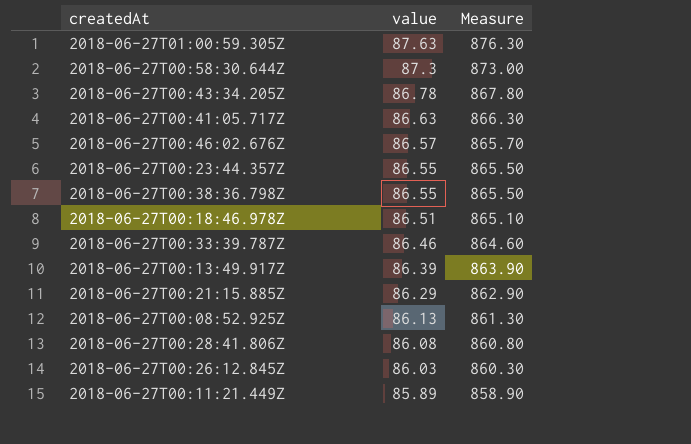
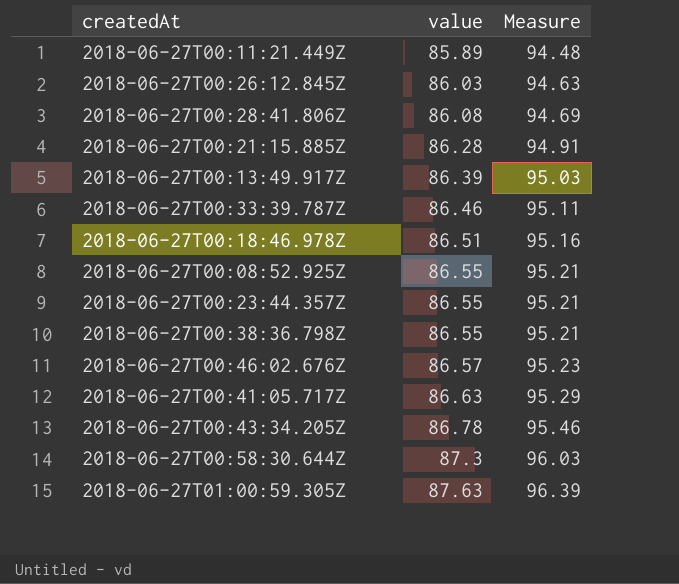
row order: value descending -> value ascending
column Measure | formula: [value] * 10 -> [value] * 1.1
2018-06-27T00:21:15.885Z | value: 86.29 -> 86.28
2018-06-27T00:08:52.925Z | value: 86.13 -> 86.55

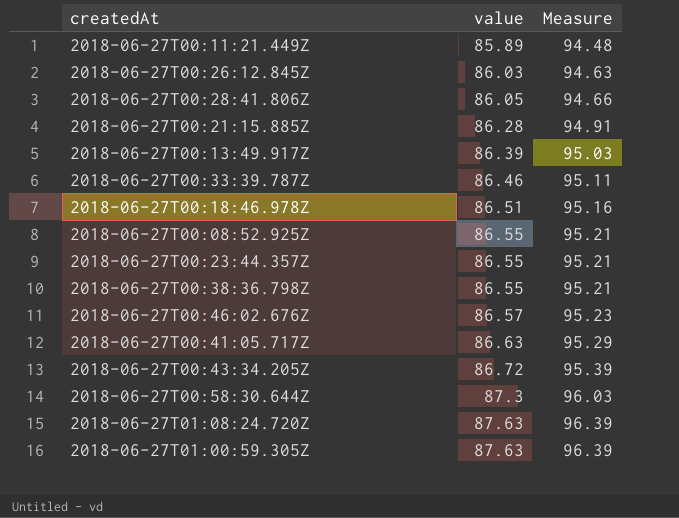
2018-06-27T00:28:41.806Z | value: 86.08 -> 86.05
2018-06-27T00:28:41.806Z | Measure: 94.69 -> 94.66
2018-06-27T00:43:34.205Z | value: 86.78 -> 86.72
2018-06-27T00:43:34.205Z | Measure: 95.46 -> 95.39
row 2018-06-27T01:08:24.720Z: none -> 87.63 | 96.39

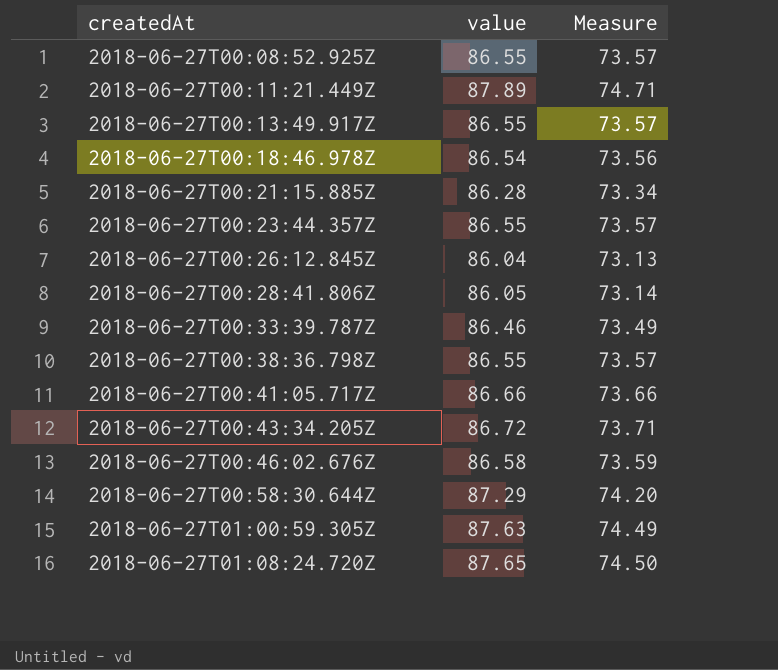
row order: value ascending -> createdAt ascending
column Measure | formula: [value] * 1.1 -> [value] * 0.85
2018-06-27T00:11:21.449Z | value: 85.89 -> 87.89
2018-06-27T00:13:49.917Z | value: 86.39 -> 86.55
2018-06-27T00:18:46.978Z | value: 86.51 -> 86.54
2018-06-27T00:26:12.845Z | value: 86.03 -> 86.04
2018-06-27T00:41:05.717Z | value: 86.63 -> 86.66
2018-06-27T00:46:02.676Z | value: 86.57 -> 86.58
2018-06-27T00:58:30.644Z | value: 87.3 -> 87.29
2018-06-27T01:08:24.720Z | value: 87.63 -> 87.65

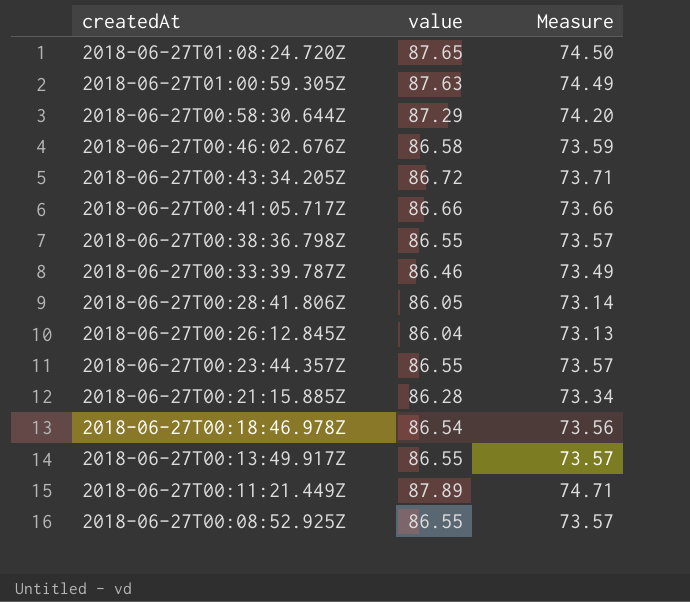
row order: createdAt ascending -> createdAt descending

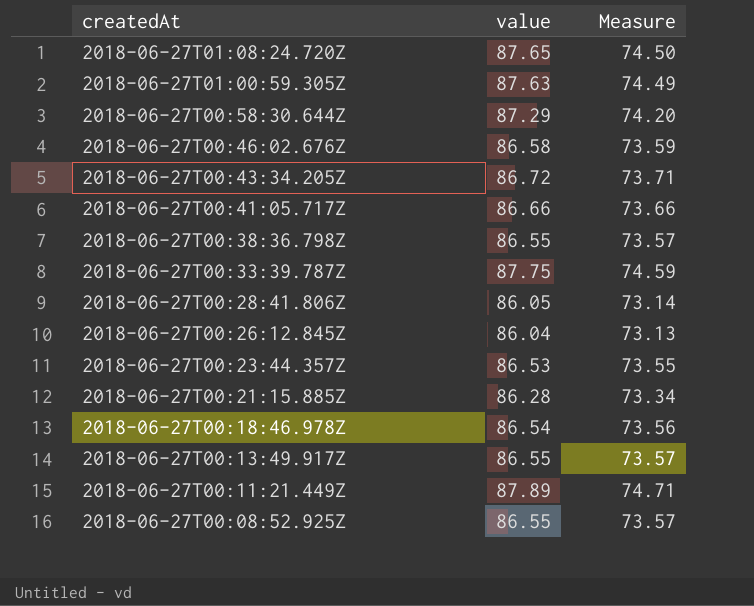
2018-06-27T00:33:39.787Z | value: 86.46 -> 87.75
2018-06-27T00:33:39.787Z | Measure: 73.49 -> 74.59
2018-06-27T00:23:44.357Z | value: 86.55 -> 86.53
2018-06-27T00:23:44.357Z | Measure: 73.57 -> 73.55

